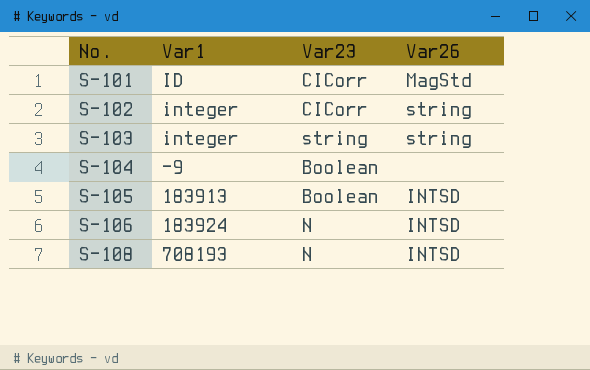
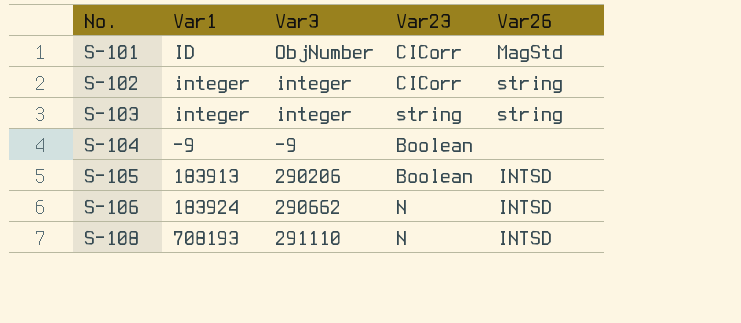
column Var3 | position: none -> 3

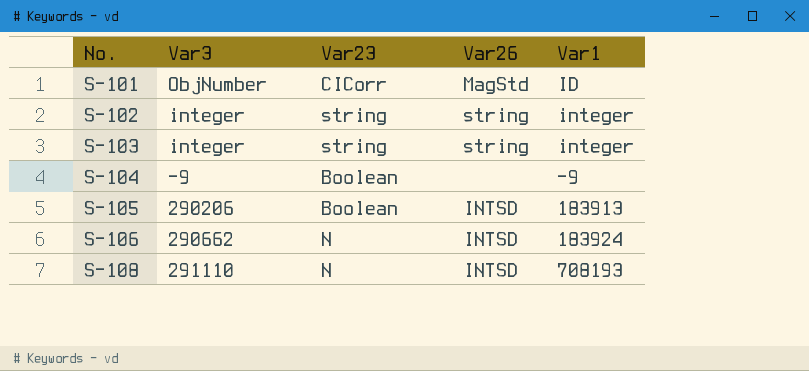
column Var1 | position: 2 -> 5
S-102 | Var23: CICorr -> string

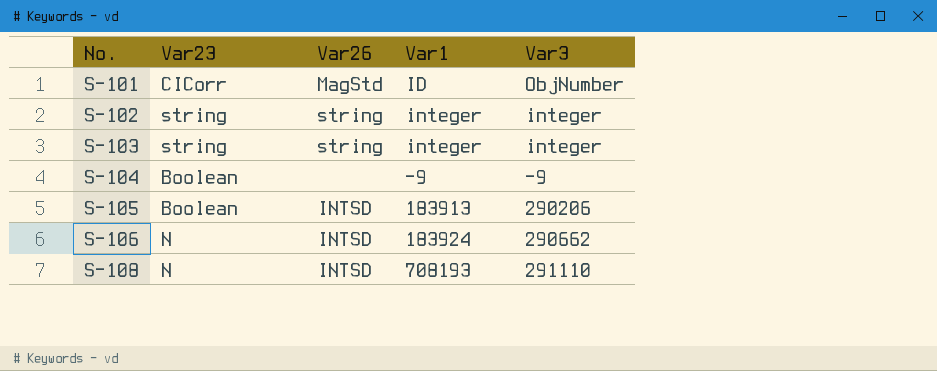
column Var3 | position: 2 -> 5

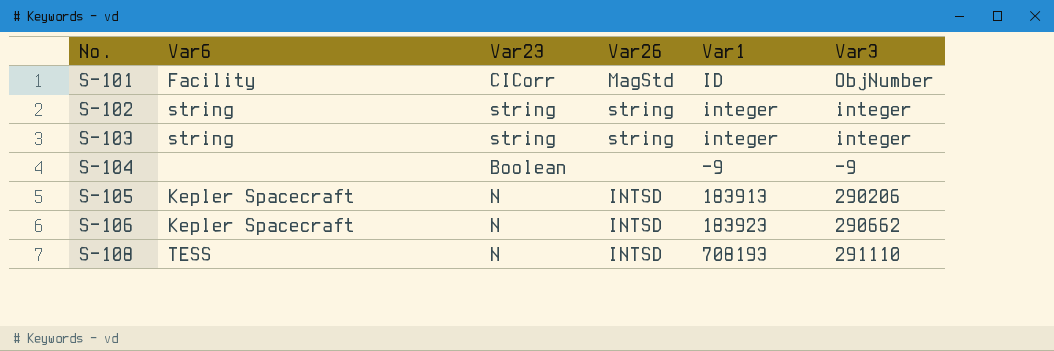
column Var6 | position: none -> 2
S-105 | Var23: Boolean -> N
S-106 | Var1: 183924 -> 183923

